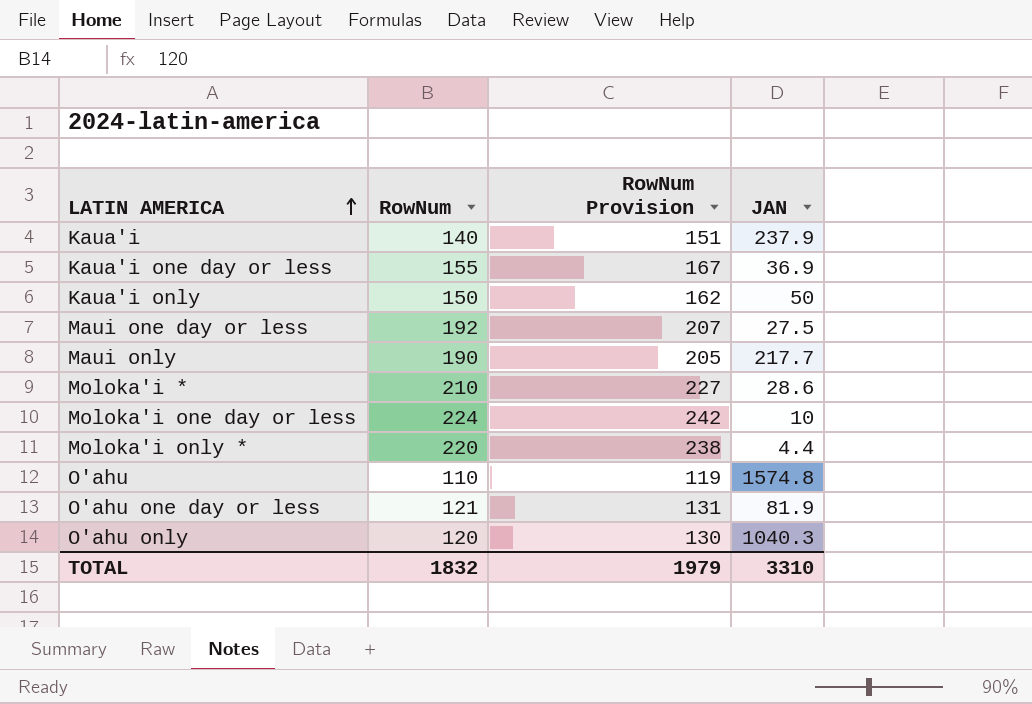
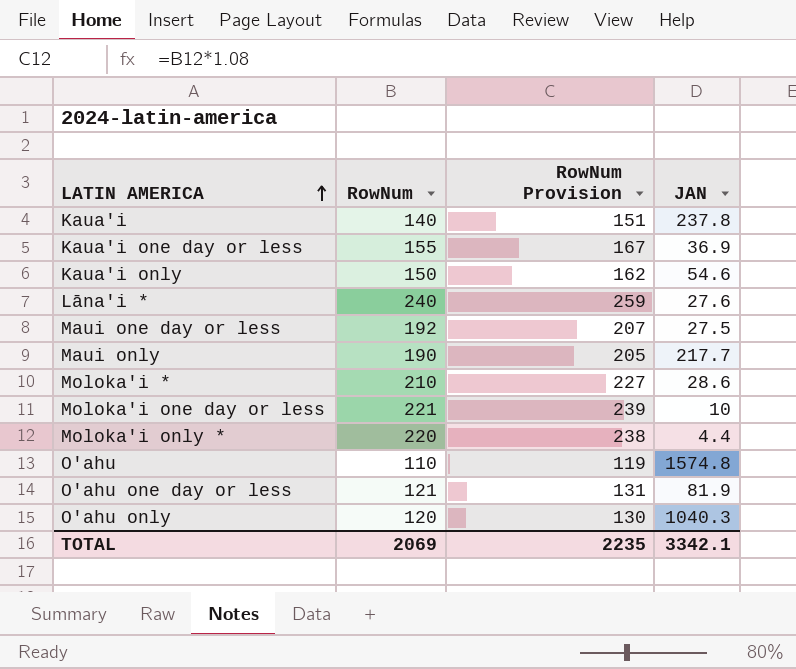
Kaua'i | JAN: 237.9 -> 237.8
Kaua'i only | JAN: 50 -> 54.6
row Lāna'i *: none -> 240 | 259 | 27.6
Moloka'i one day or less | RowNum: 224 -> 221
Moloka'i one day or less | RowNum Provision: 242 -> 239
TOTAL | RowNum: 1832 -> 2069
TOTAL | RowNum Provision: 1979 -> 2235
TOTAL | JAN: 3310 -> 3342.1

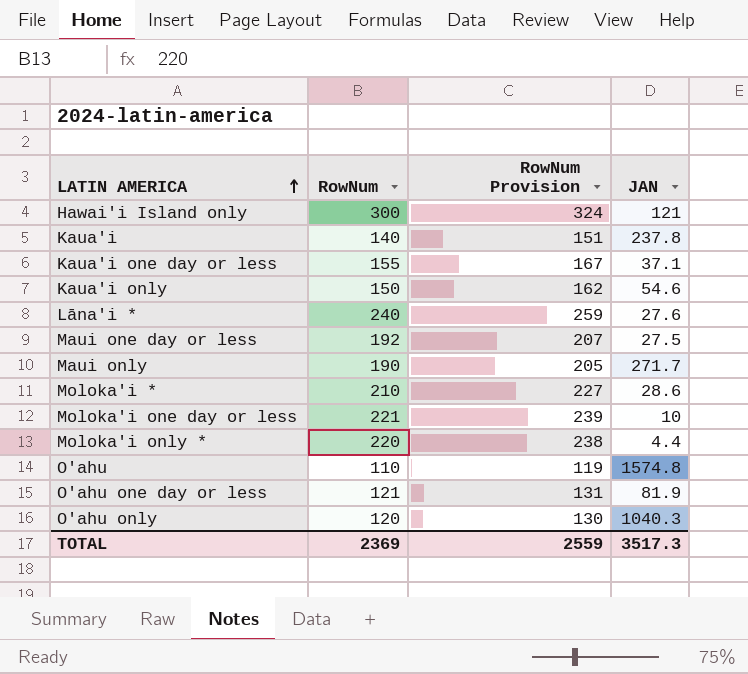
row Hawai'i Island only: none -> 300 | 324 | 121
Kaua'i one day or less | JAN: 36.9 -> 37.1
Maui only | JAN: 217.7 -> 271.7
TOTAL | RowNum: 2069 -> 2369
TOTAL | RowNum Provision: 2235 -> 2559
TOTAL | JAN: 3342.1 -> 3517.3

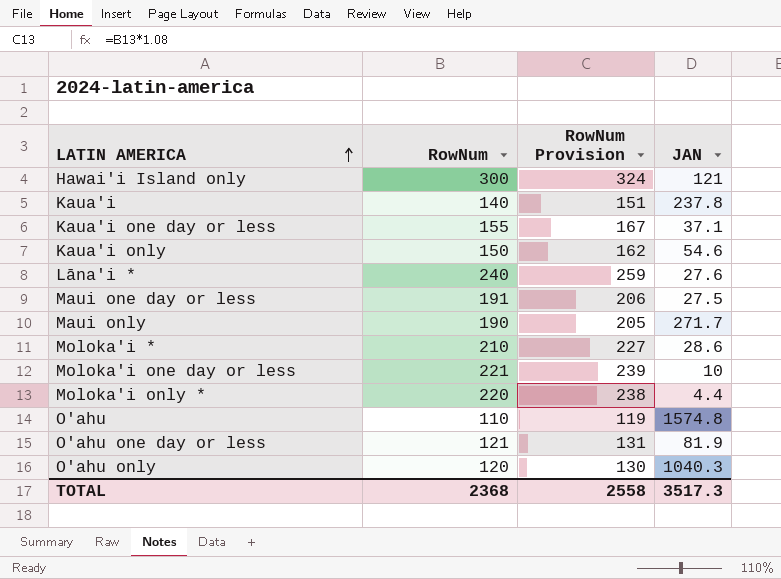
Maui one day or less | RowNum: 192 -> 191
Maui one day or less | RowNum Provision: 207 -> 206
TOTAL | RowNum: 2369 -> 2368
TOTAL | RowNum Provision: 2559 -> 2558

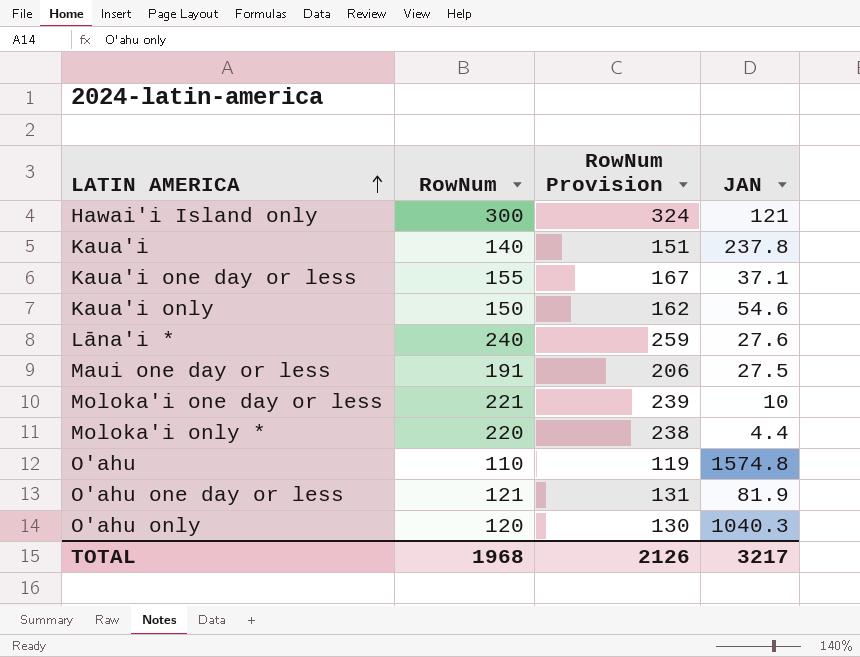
row Maui only: 190 | 205 | 271.7 -> none
row Moloka'i *: 210 | 227 | 28.6 -> none
TOTAL | RowNum: 2368 -> 1968
TOTAL | RowNum Provision: 2558 -> 2126
TOTAL | JAN: 3517.3 -> 3217

